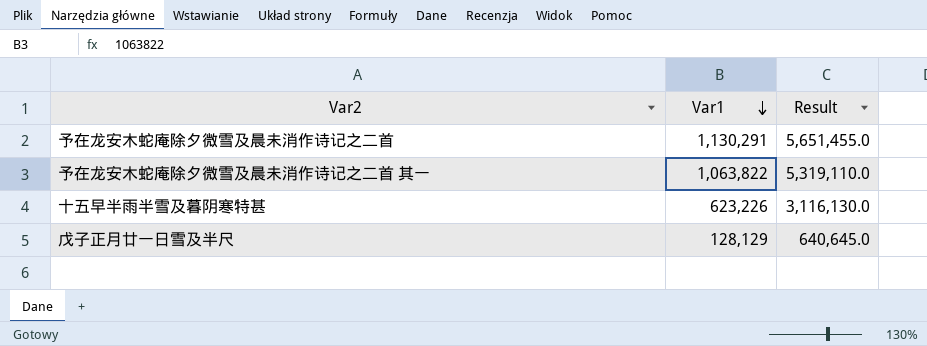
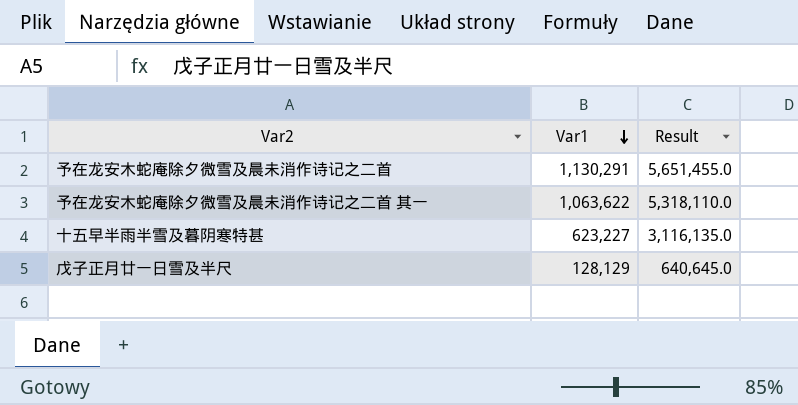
予在龙安木蛇庵除夕微雪及晨未消作诗记之二首 其一 | Var1: 1,063,822 -> 1,063,622
予在龙安木蛇庵除夕微雪及晨未消作诗记之二首 其一 | Result: 5,319,110.0 -> 5,318,110.0
十五早半雨半雪及暮阴寒特甚 | Var1: 623,226 -> 623,227
十五早半雨半雪及暮阴寒特甚 | Result: 3,116,130.0 -> 3,116,135.0

